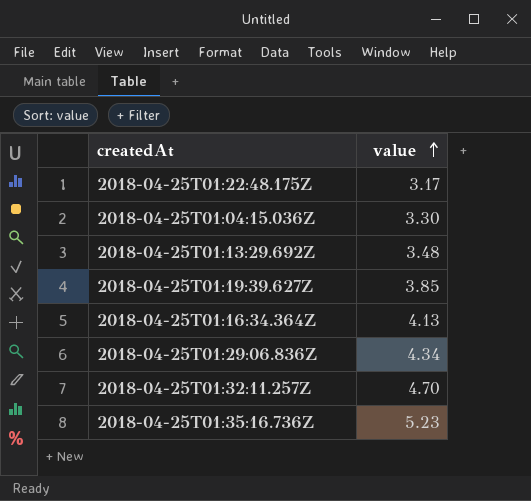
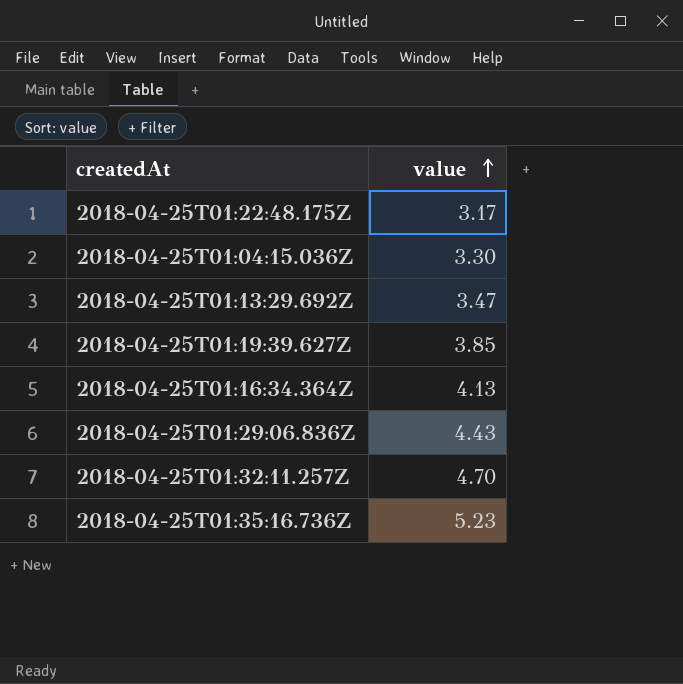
2018-04-25T01:13:29.692Z | value: 3.48 -> 3.47
2018-04-25T01:29:06.836Z | value: 4.34 -> 4.43

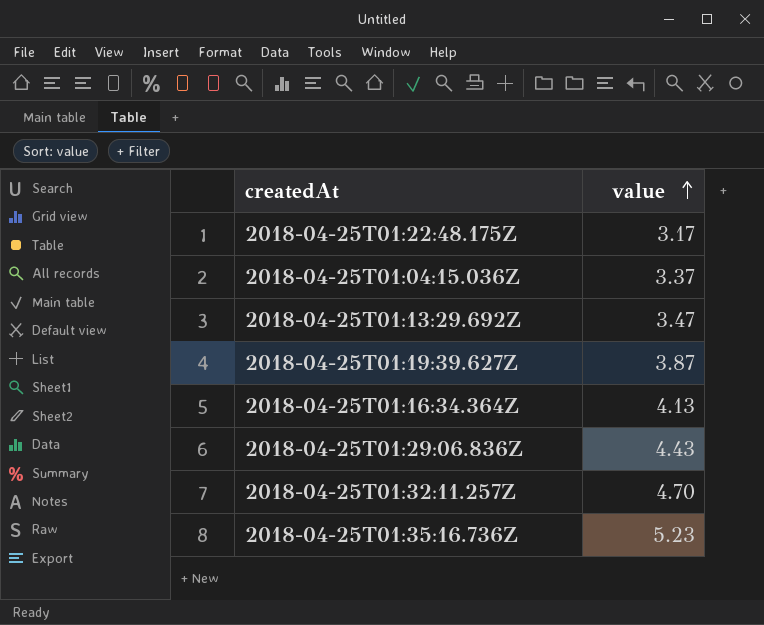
2018-04-25T01:04:15.036Z | value: 3.30 -> 3.37
2018-04-25T01:19:39.627Z | value: 3.85 -> 3.87

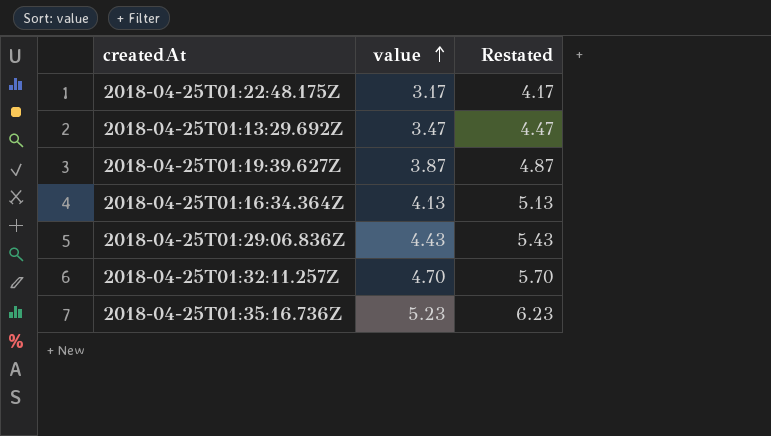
column Restated | formula: none -> [value] + 1
row 2018-04-25T01:04:15.036Z: 3.37 -> none

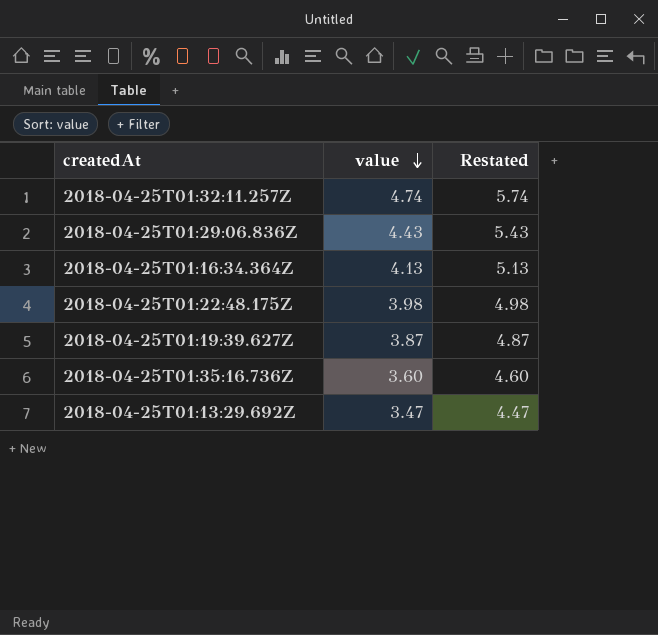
row order: value ascending -> value descending
2018-04-25T01:32:11.257Z | value: 4.70 -> 4.74
2018-04-25T01:32:11.257Z | Restated: 5.70 -> 5.74
2018-04-25T01:22:48.175Z | value: 3.17 -> 3.98
2018-04-25T01:22:48.175Z | Restated: 4.17 -> 4.98
2018-04-25T01:35:16.736Z | value: 5.23 -> 3.60
2018-04-25T01:35:16.736Z | Restated: 6.23 -> 4.60

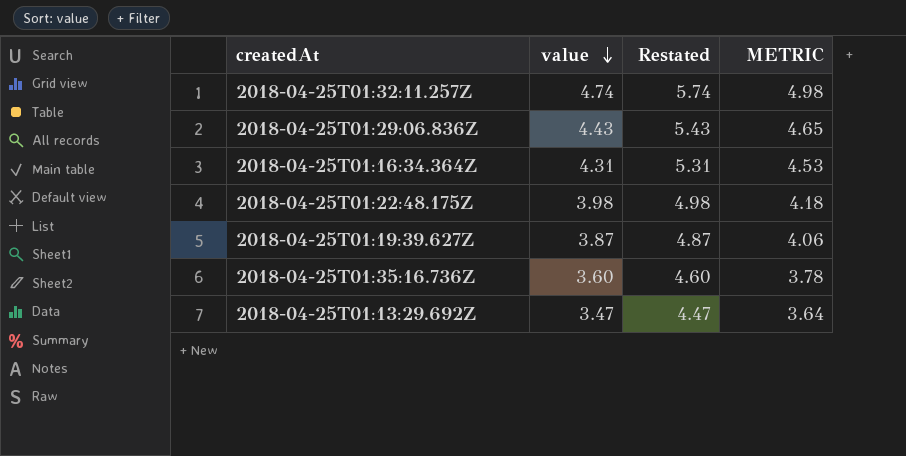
column METRIC | formula: none -> [value] * 1.05
2018-04-25T01:16:34.364Z | value: 4.13 -> 4.31
2018-04-25T01:16:34.364Z | Restated: 5.13 -> 5.31

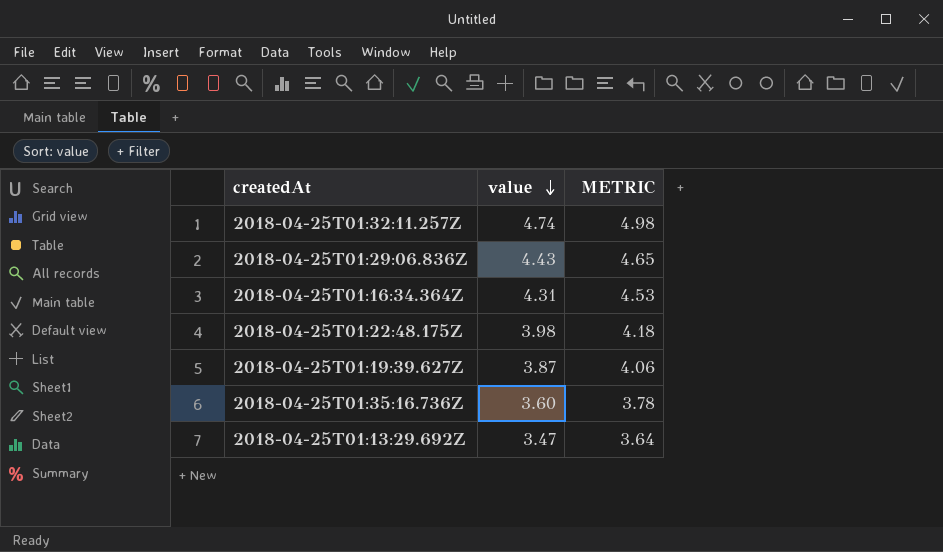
column Restated | formula: [value] + 1 -> none

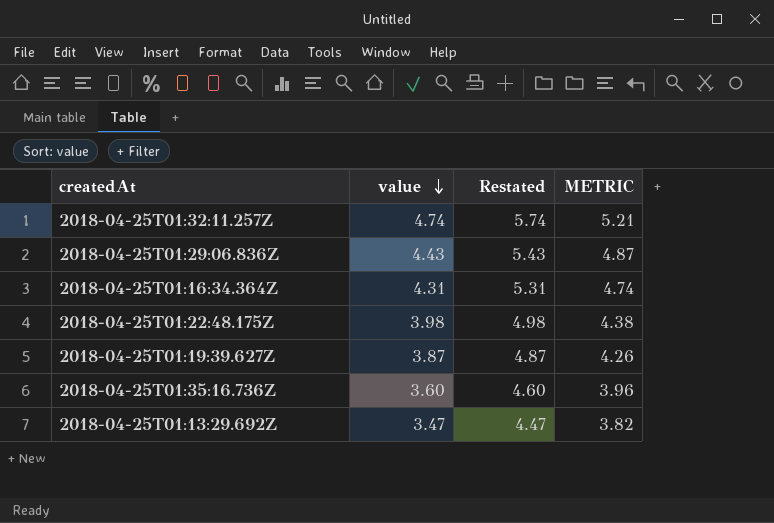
column Restated | formula: none -> [value] + 1
column METRIC | formula: [value] * 1.05 -> [value] * 1.1

